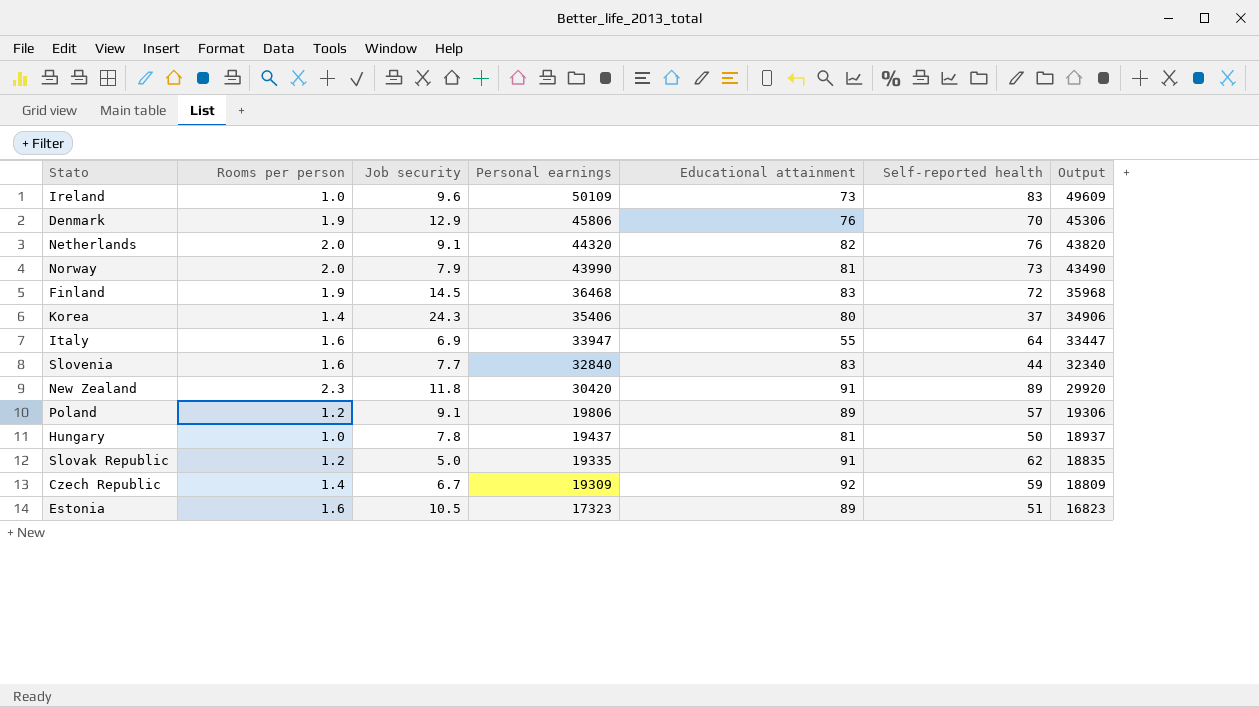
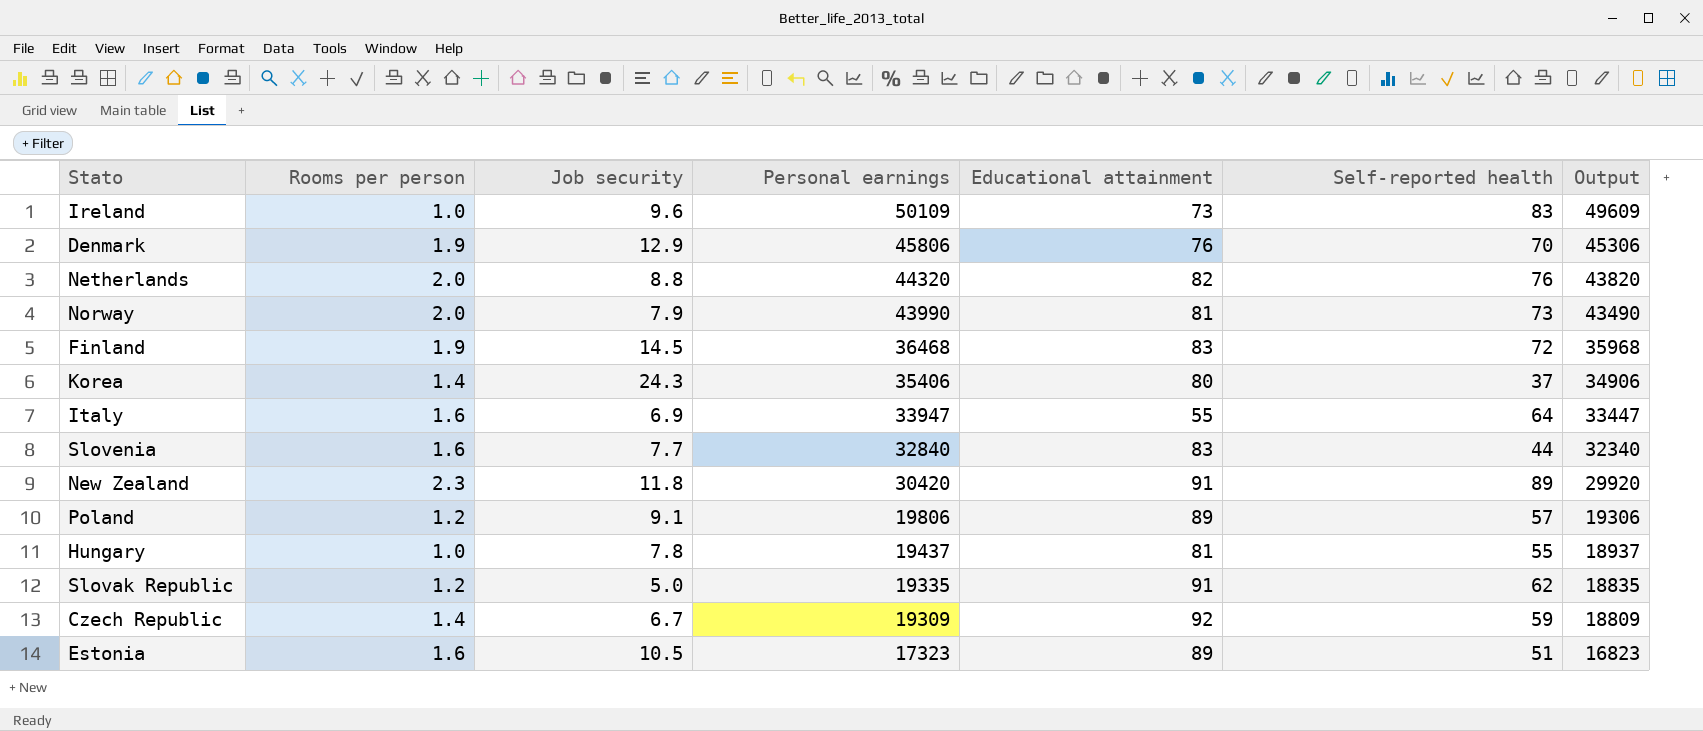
Netherlands | Job security: 9.1 -> 8.8
Hungary | Self-reported health: 50 -> 55

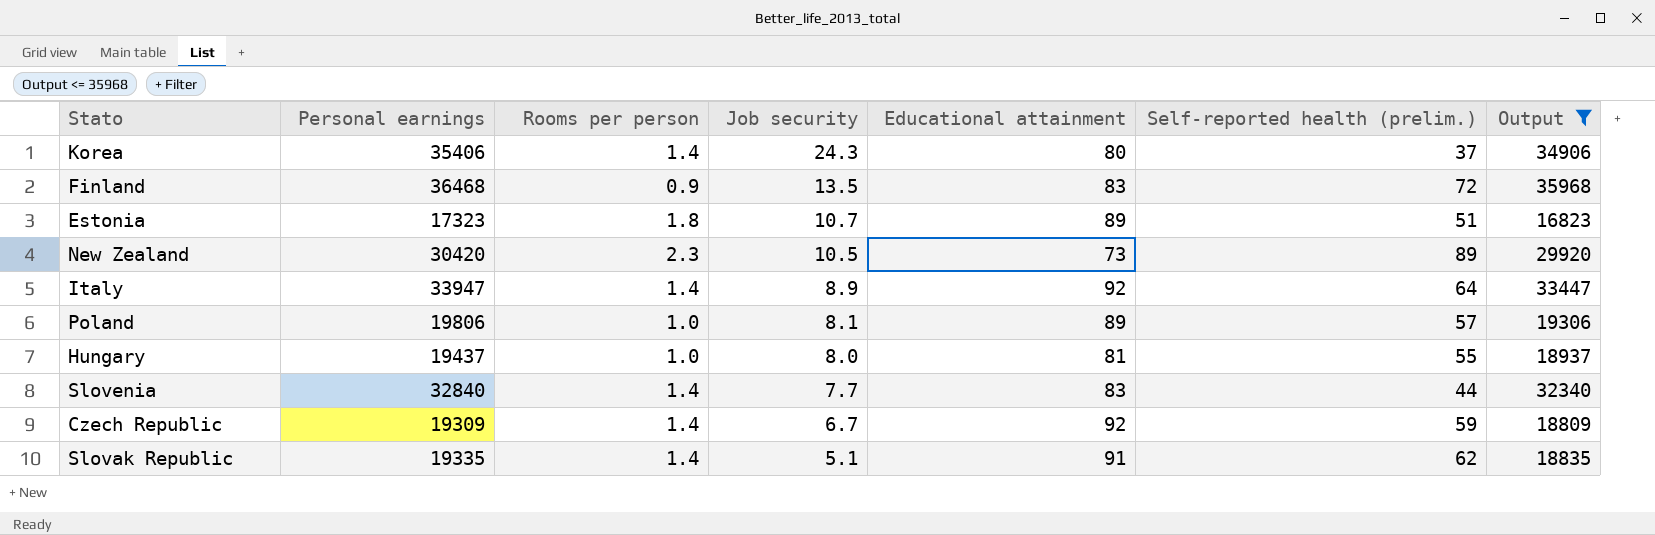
filter: none -> Output <= 35968
row order: Personal earnings descending -> Job security descending
column Personal earnings | position: 4 -> 2
column name: Self-reported health -> Self-reported health (prelim.)
Finland | Rooms per person: 1.9 -> 0.9
Finland | Job security: 14.5 -> 13.5
Estonia | Rooms per person: 1.6 -> 1.8
Estonia | Job security: 10.5 -> 10.7
New Zealand | Job security: 11.8 -> 10.5
New Zealand | Educational attainment: 91 -> 73
Italy | Rooms per person: 1.6 -> 1.4
Italy | Job security: 6.9 -> 8.9
Italy | Educational attainment: 55 -> 92
Poland | Rooms per person: 1.2 -> 1.0
Poland | Job security: 9.1 -> 8.1
Hungary | Job security: 7.8 -> 8.0
Slovenia | Rooms per person: 1.6 -> 1.4
Slovak Republic | Rooms per person: 1.2 -> 1.4
Slovak Republic | Job security: 5.0 -> 5.1

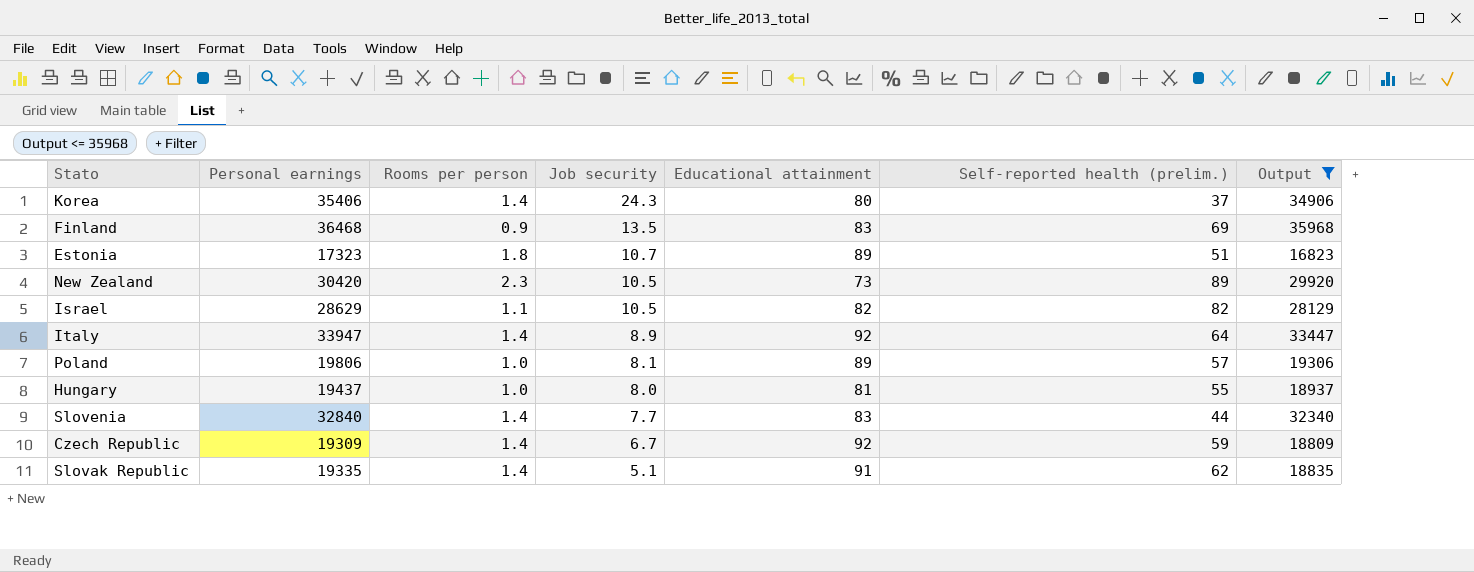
Finland | Self-reported health (prelim.): 72 -> 69
row Israel: none -> 28629 | 1.1 | 10.5 | 82 | 82 | 28129

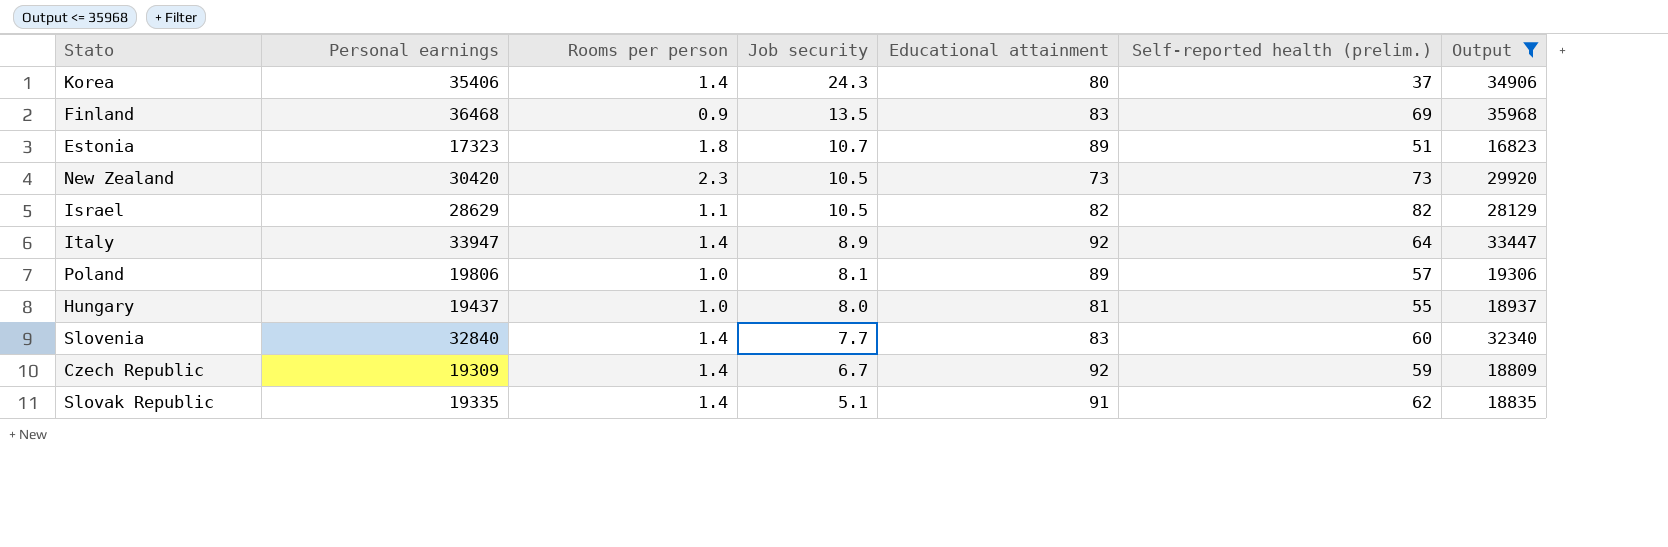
New Zealand | Self-reported health (prelim.): 89 -> 73
Slovenia | Self-reported health (prelim.): 44 -> 60

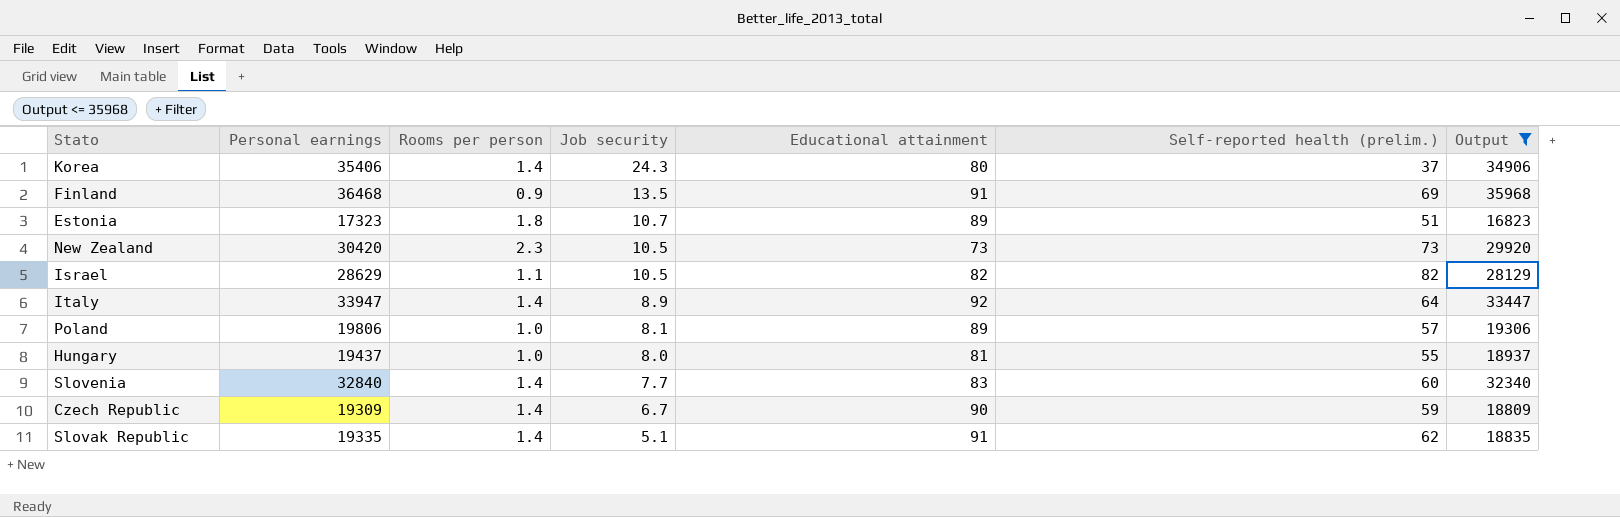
Finland | Educational attainment: 83 -> 91
Czech Republic | Educational attainment: 92 -> 90

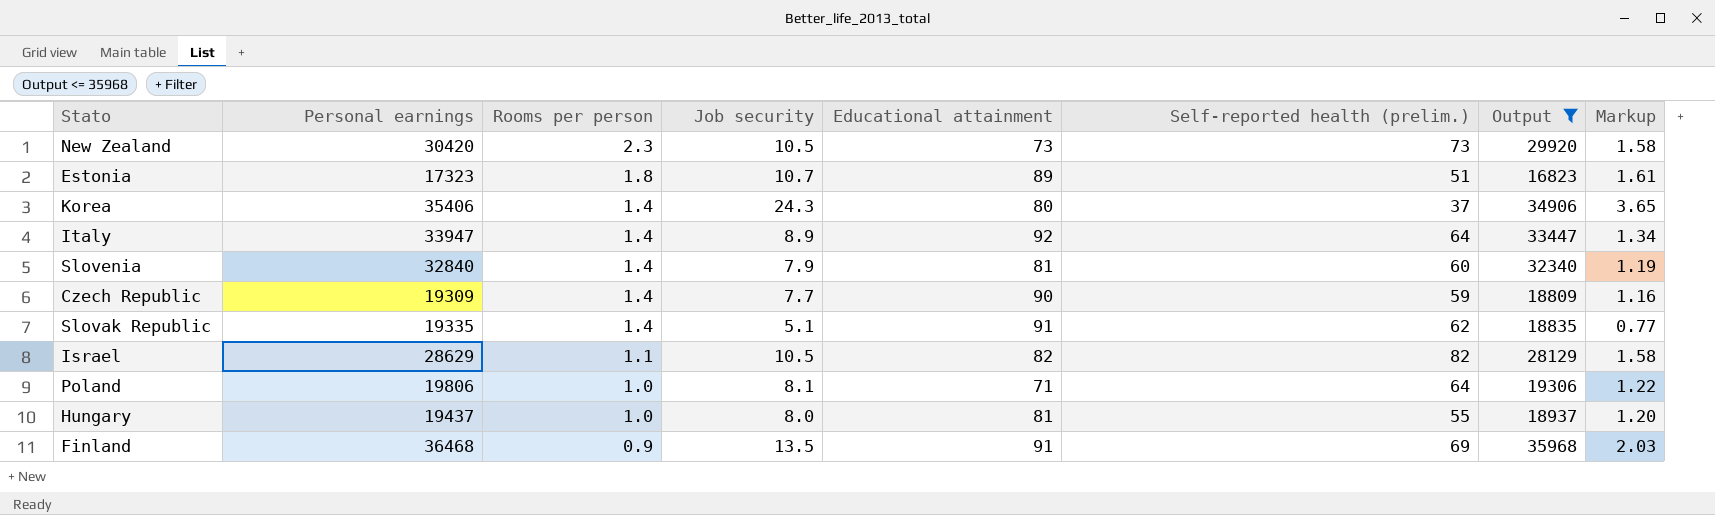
row order: Job security descending -> Rooms per person descending
column Markup | formula: none -> [Job security] * 0.15
Slovenia | Job security: 7.7 -> 7.9
Slovenia | Educational attainment: 83 -> 81
Czech Republic | Job security: 6.7 -> 7.7
Poland | Educational attainment: 89 -> 71
Poland | Self-reported health (prelim.): 57 -> 64

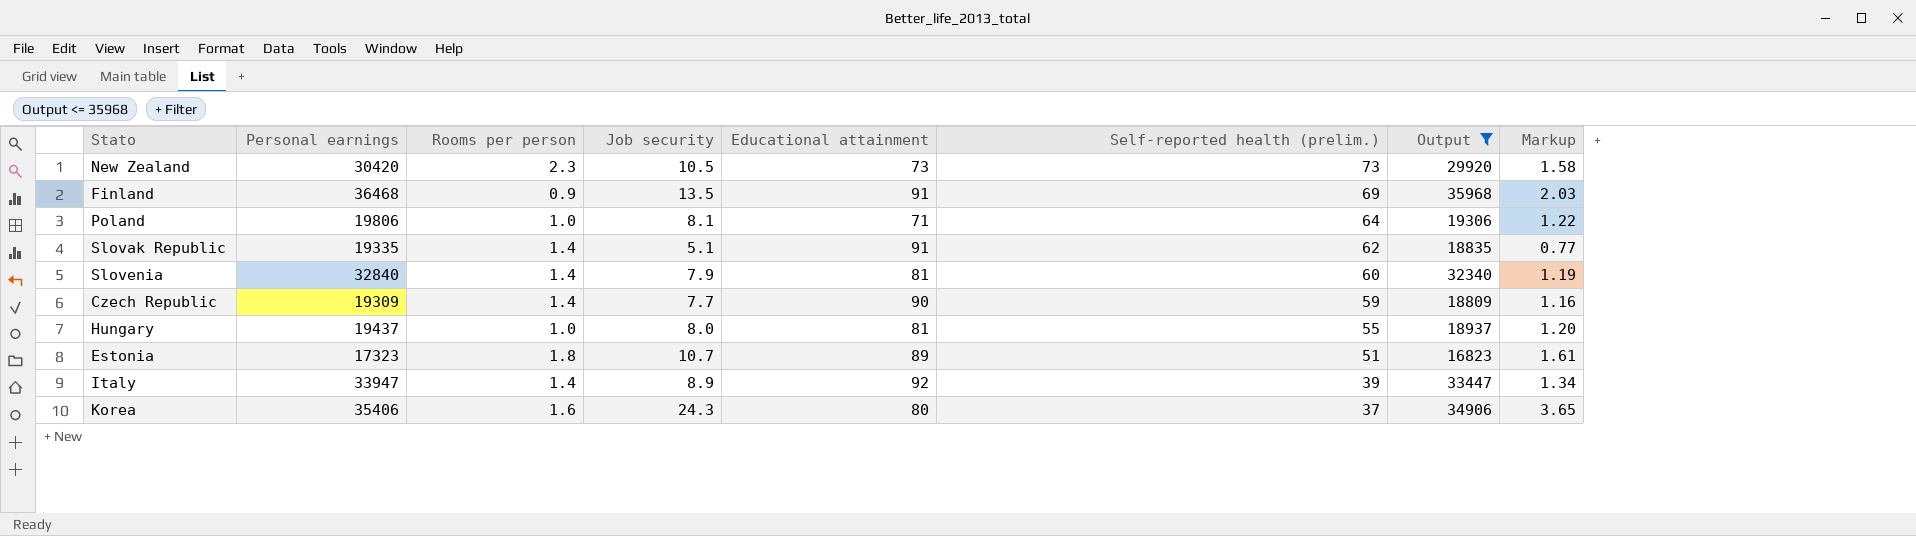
row order: Rooms per person descending -> Self-reported health (prelim.) descending
row Israel: 28629 | 1.1 | 10.5 | 82 | 82 | 28129 | 1.58 -> none
Italy | Self-reported health (prelim.): 64 -> 39
Korea | Rooms per person: 1.4 -> 1.6

